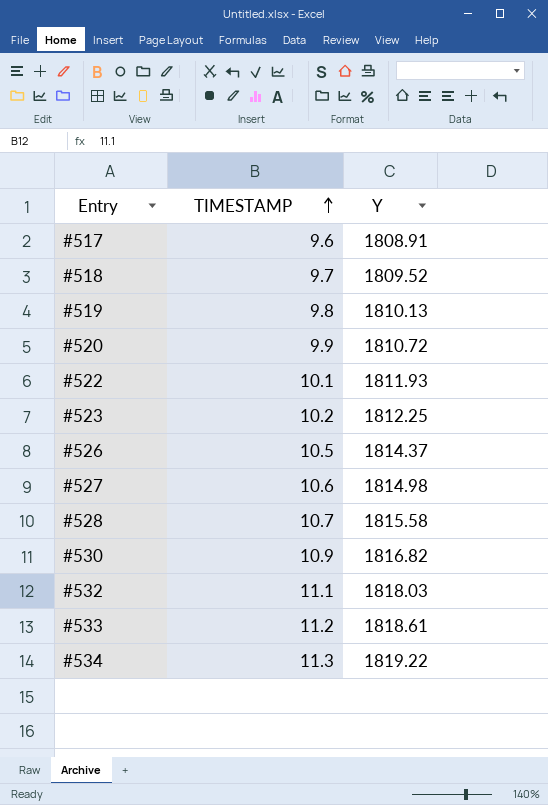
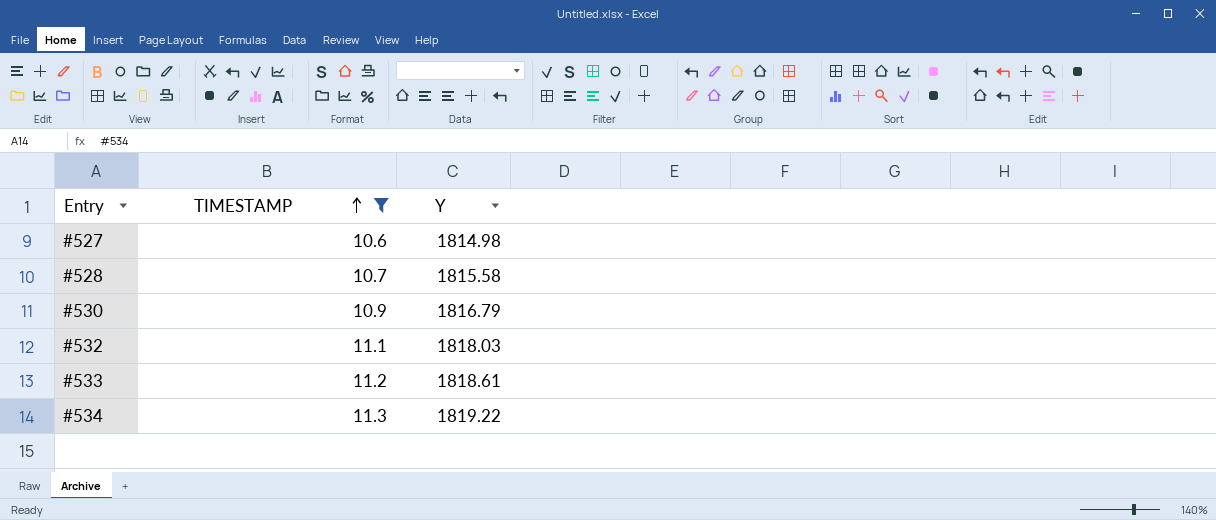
filter: none -> TIMESTAMP >= 10.6
#530 | Y: 1816.82 -> 1816.79

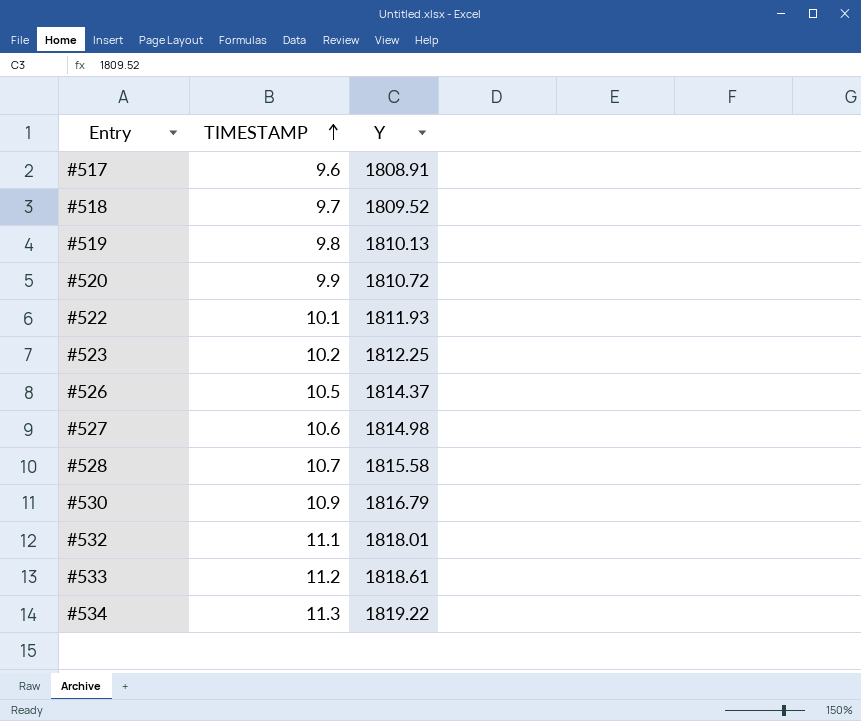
filter: TIMESTAMP >= 10.6 -> none
#532 | Y: 1818.03 -> 1818.01

